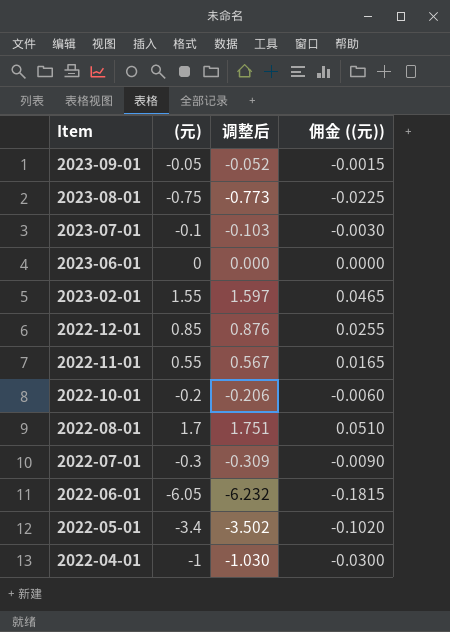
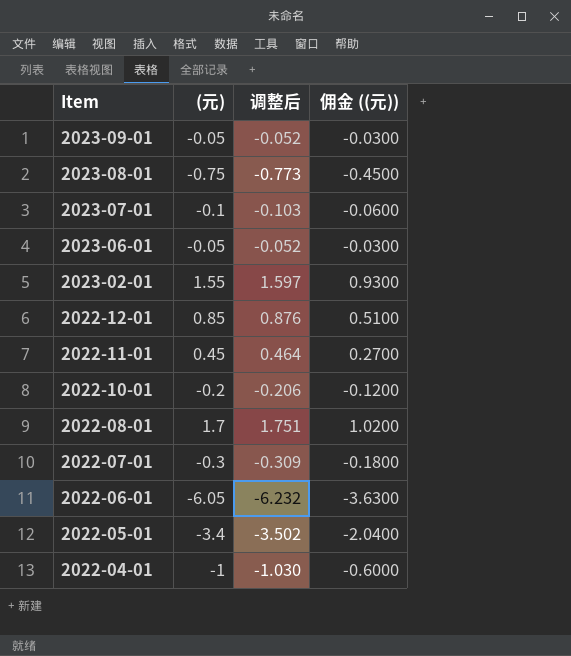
column 佣金 ((元)) | formula: [(元)] * 0.03 -> [(元)] * 0.6
2023-06-01 | (元): 0 -> -0.05
2023-06-01 | 调整后: 0.000 -> -0.052
2022-11-01 | (元): 0.55 -> 0.45
2022-11-01 | 调整后: 0.567 -> 0.464

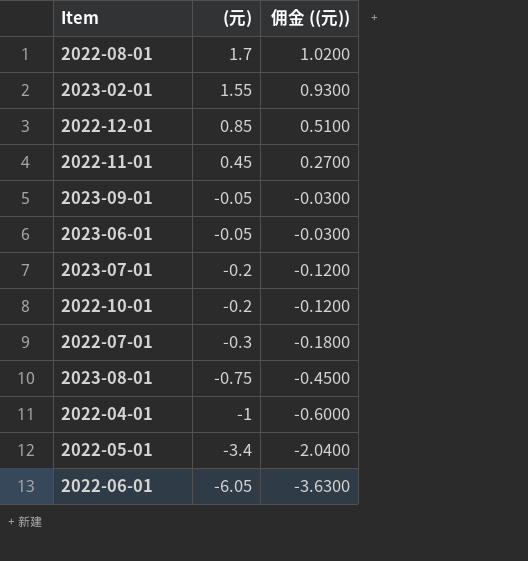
row order: Item descending -> (元) descending
column 调整后 | formula: [(元)] * 1.03 -> none
2023-07-01 | (元): -0.1 -> -0.2
2023-07-01 | 佣金 ((元)): -0.0600 -> -0.1200

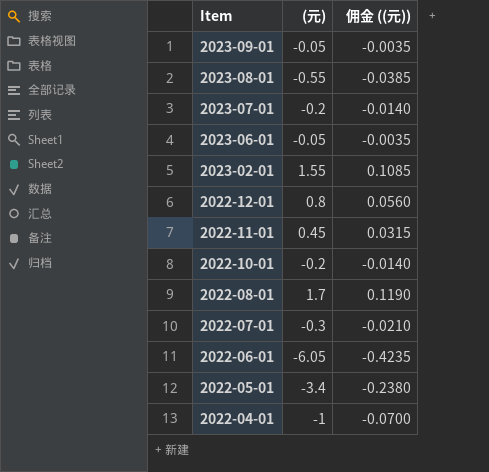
row order: (元) descending -> Item descending
column 佣金 ((元)) | formula: [(元)] * 0.6 -> [(元)] * 0.07
2023-08-01 | (元): -0.75 -> -0.55
2022-12-01 | (元): 0.85 -> 0.8

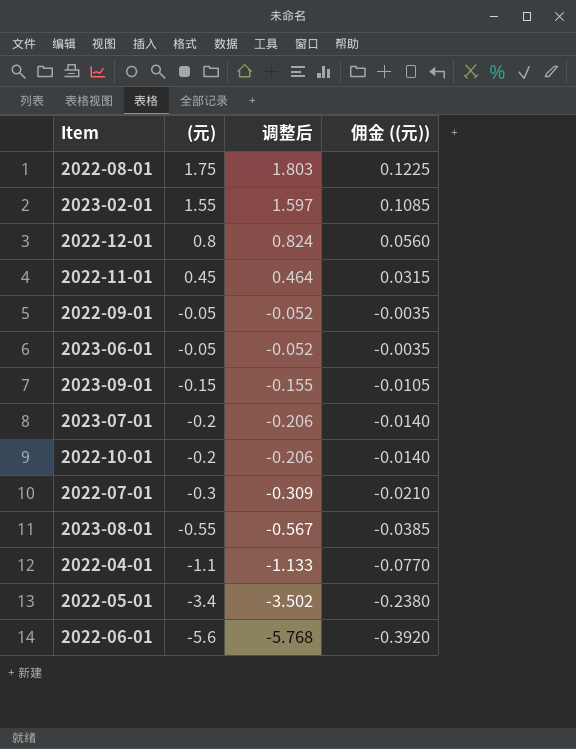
row order: Item descending -> (元) descending
column 调整后 | formula: none -> [(元)] * 1.03
2022-08-01 | (元): 1.7 -> 1.75
2022-08-01 | 佣金 ((元)): 0.1190 -> 0.1225
row 2022-09-01: none -> -0.05 | -0.052 | -0.0035
2023-09-01 | (元): -0.05 -> -0.15
2023-09-01 | 佣金 ((元)): -0.0035 -> -0.0105
2022-04-01 | (元): -1 -> -1.1
2022-04-01 | 佣金 ((元)): -0.0700 -> -0.0770
2022-06-01 | (元): -6.05 -> -5.6
2022-06-01 | 佣金 ((元)): -0.4235 -> -0.3920

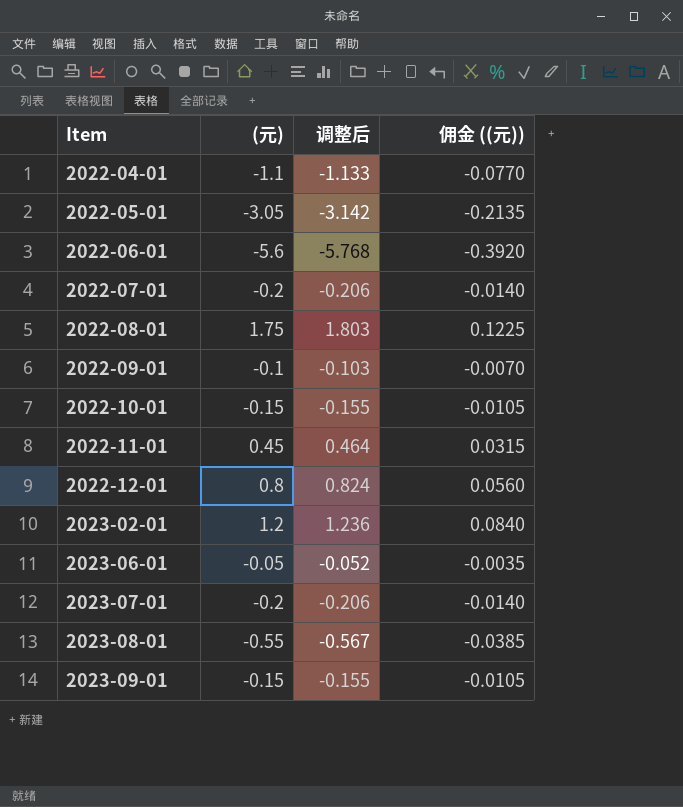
row order: (元) descending -> Item ascending
2022-05-01 | (元): -3.4 -> -3.05
2022-05-01 | 调整后: -3.502 -> -3.142
2022-05-01 | 佣金 ((元)): -0.2380 -> -0.2135
2022-07-01 | (元): -0.3 -> -0.2
2022-07-01 | 调整后: -0.309 -> -0.206
2022-07-01 | 佣金 ((元)): -0.0210 -> -0.0140
2022-09-01 | (元): -0.05 -> -0.1
2022-09-01 | 调整后: -0.052 -> -0.103
2022-09-01 | 佣金 ((元)): -0.0035 -> -0.0070
2022-10-01 | (元): -0.2 -> -0.15
2022-10-01 | 调整后: -0.206 -> -0.155
2022-10-01 | 佣金 ((元)): -0.0140 -> -0.0105
2023-02-01 | (元): 1.55 -> 1.2
2023-02-01 | 调整后: 1.597 -> 1.236
2023-02-01 | 佣金 ((元)): 0.1085 -> 0.0840

